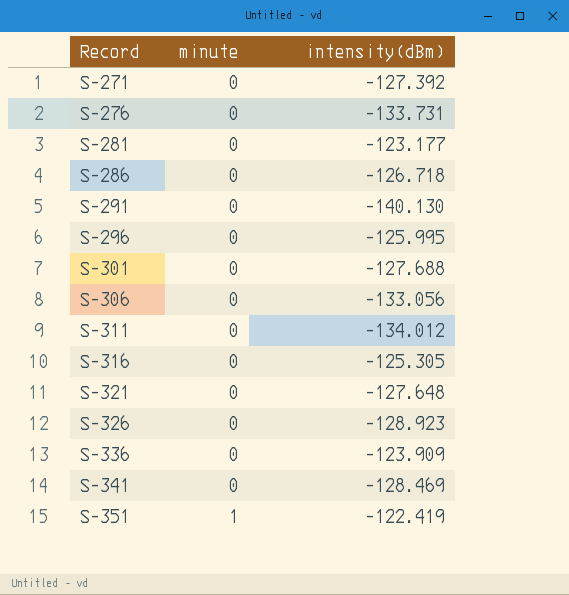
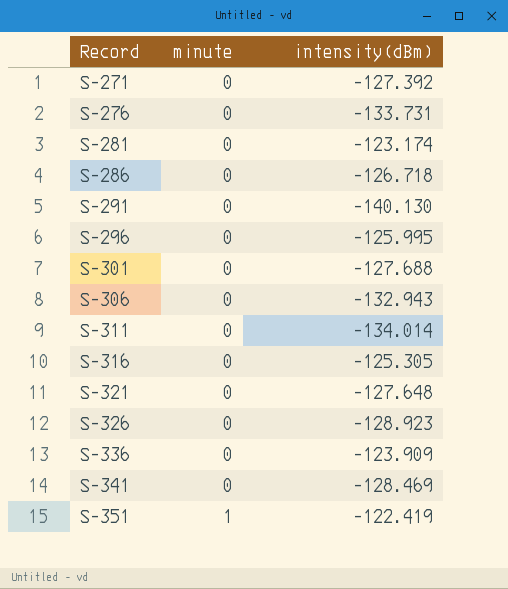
S-281 | intensity(dBm): -123.177 -> -123.174
S-306 | intensity(dBm): -133.056 -> -132.943
S-311 | intensity(dBm): -134.012 -> -134.014

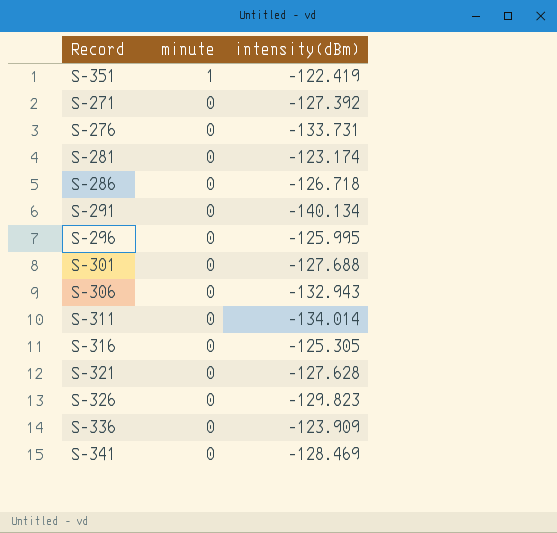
row order: Record ascending -> minute descending
S-291 | intensity(dBm): -140.130 -> -140.134
S-321 | intensity(dBm): -127.648 -> -127.628
S-326 | intensity(dBm): -128.923 -> -129.823

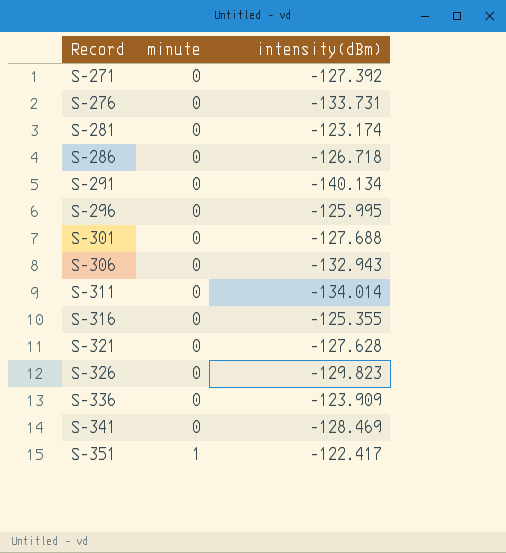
row order: minute descending -> Record ascending
S-316 | intensity(dBm): -125.305 -> -125.355
S-351 | intensity(dBm): -122.419 -> -122.417

